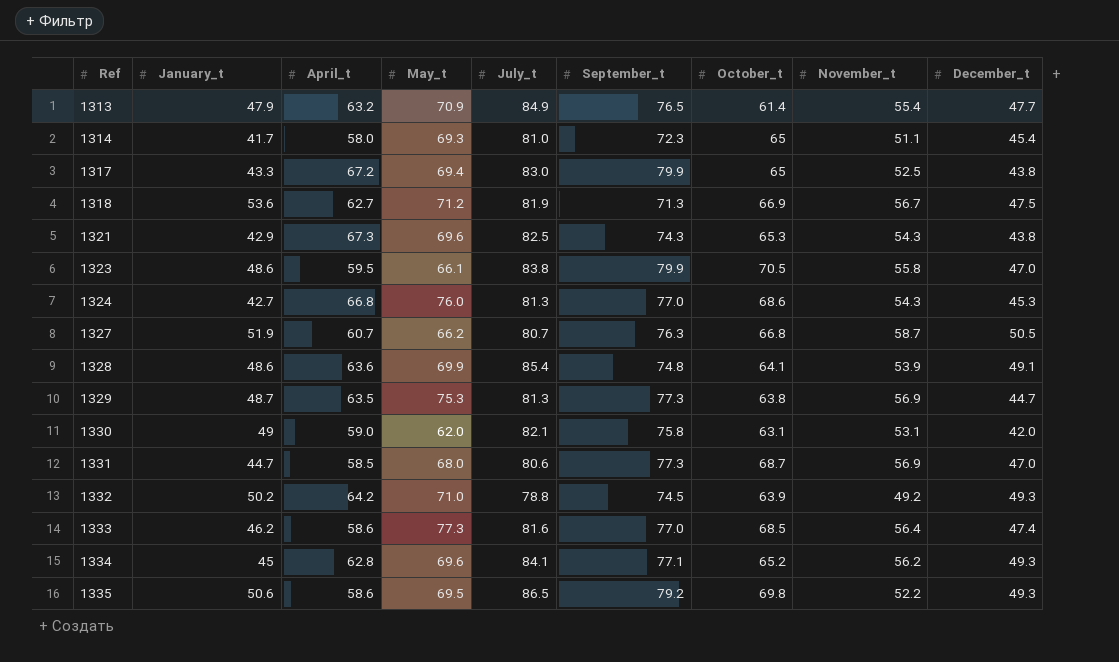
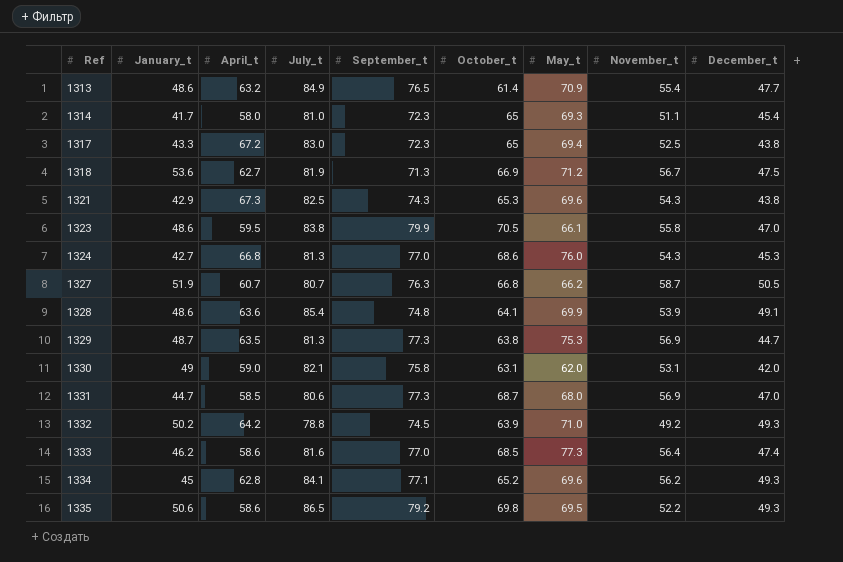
column May_t | position: 4 -> 7
1313 | January_t: 47.9 -> 48.6
1317 | September_t: 79.9 -> 72.3

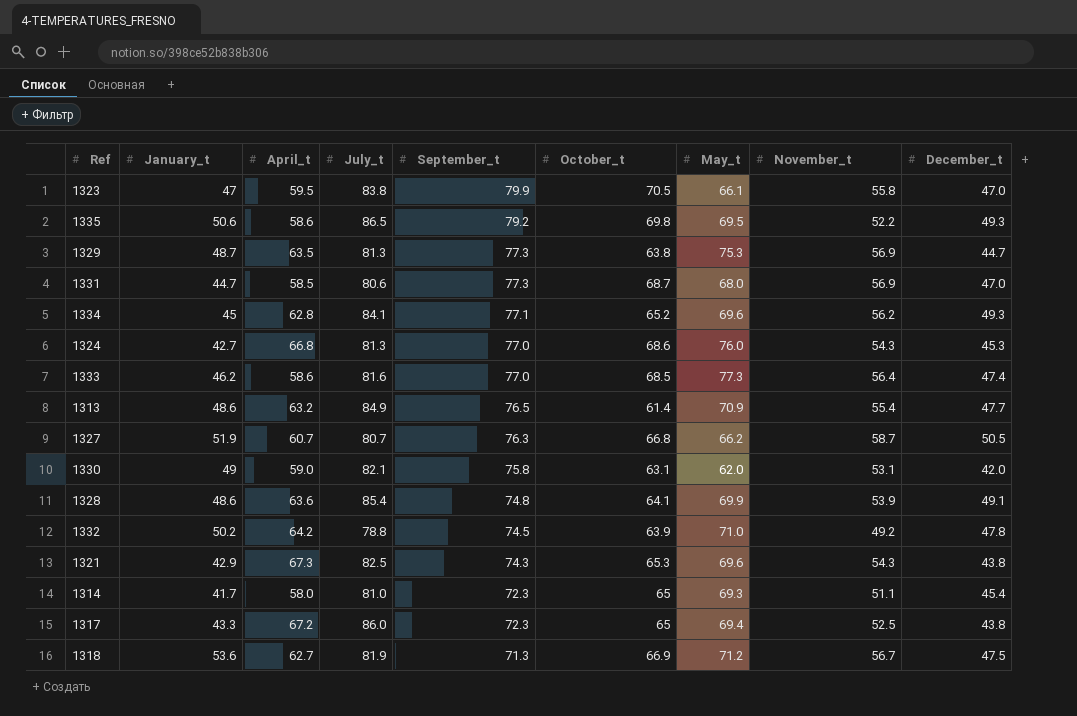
row order: Ref ascending -> September_t descending
1323 | January_t: 48.6 -> 47
1332 | December_t: 49.3 -> 47.8
1317 | July_t: 83.0 -> 86.0

